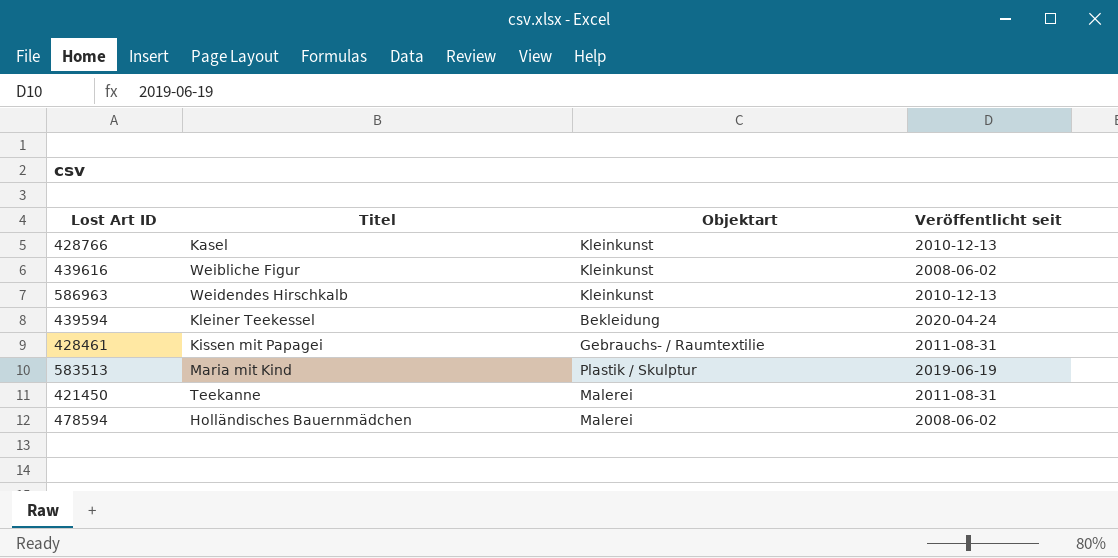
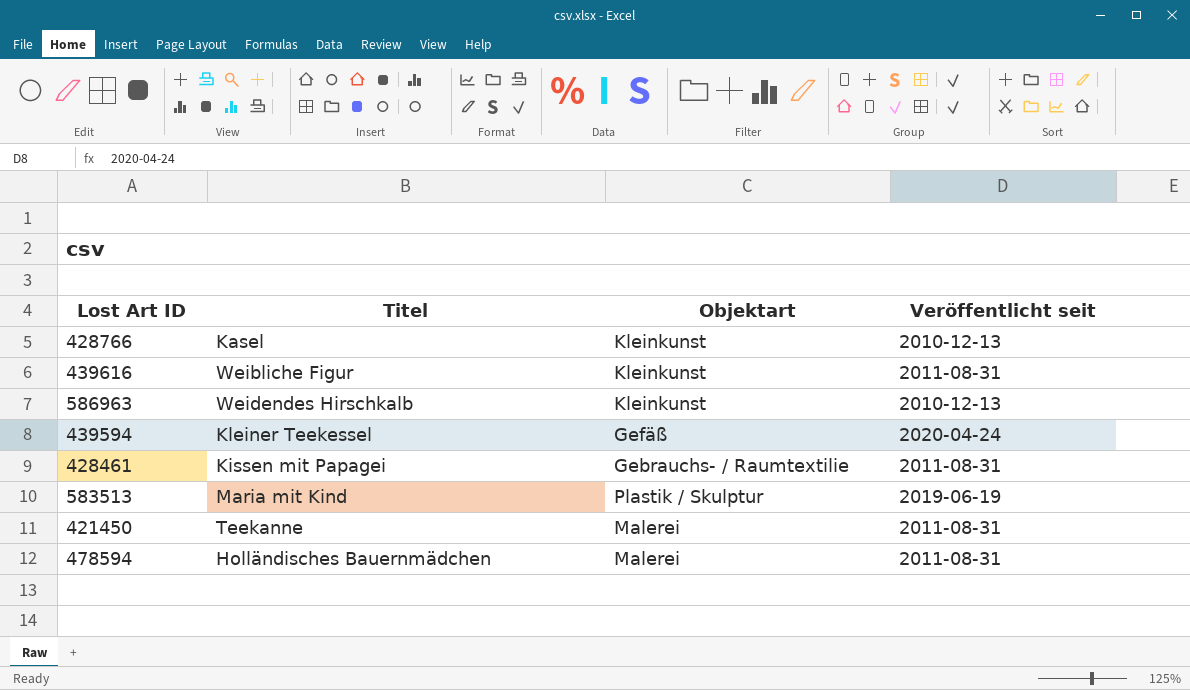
439616 | Veröffentlicht seit: 2008-06-02 -> 2011-08-31
439594 | Objektart: Bekleidung -> Gefäß
478594 | Veröffentlicht seit: 2008-06-02 -> 2011-08-31

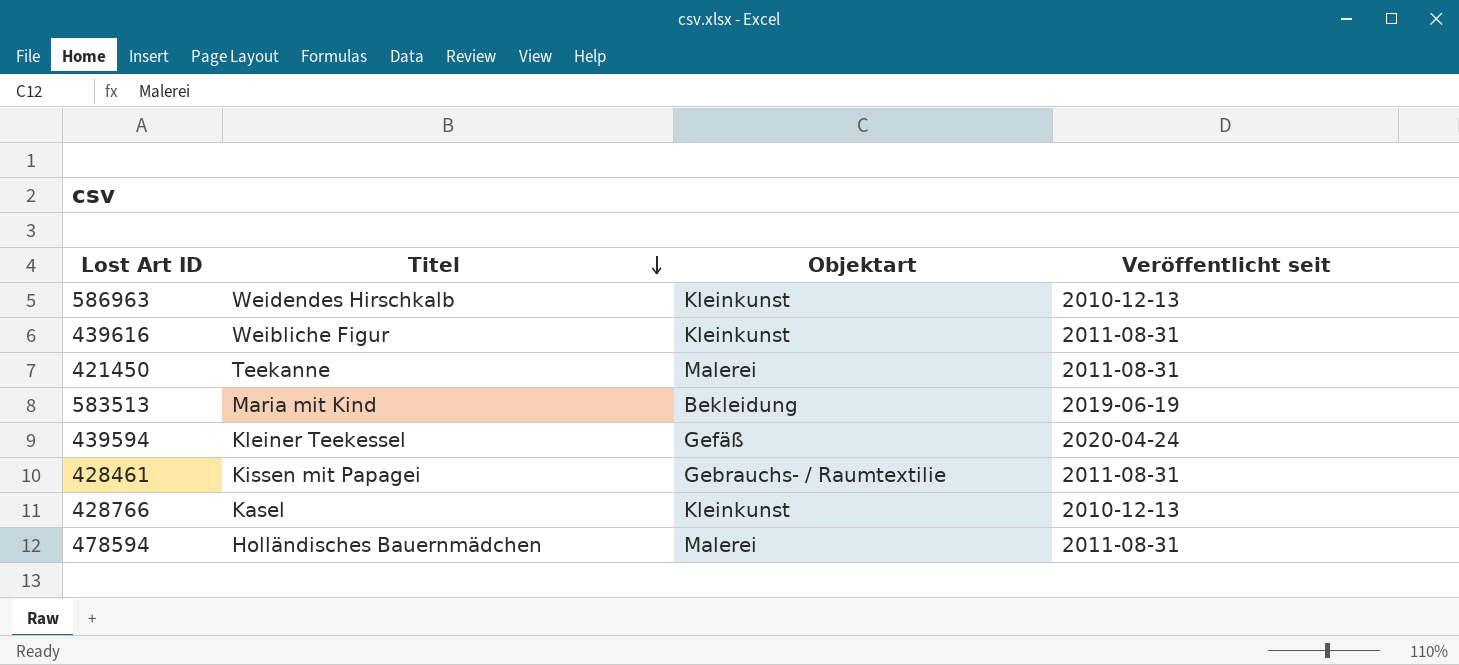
row order: none -> Titel descending
583513 | Objektart: Plastik / Skulptur -> Bekleidung

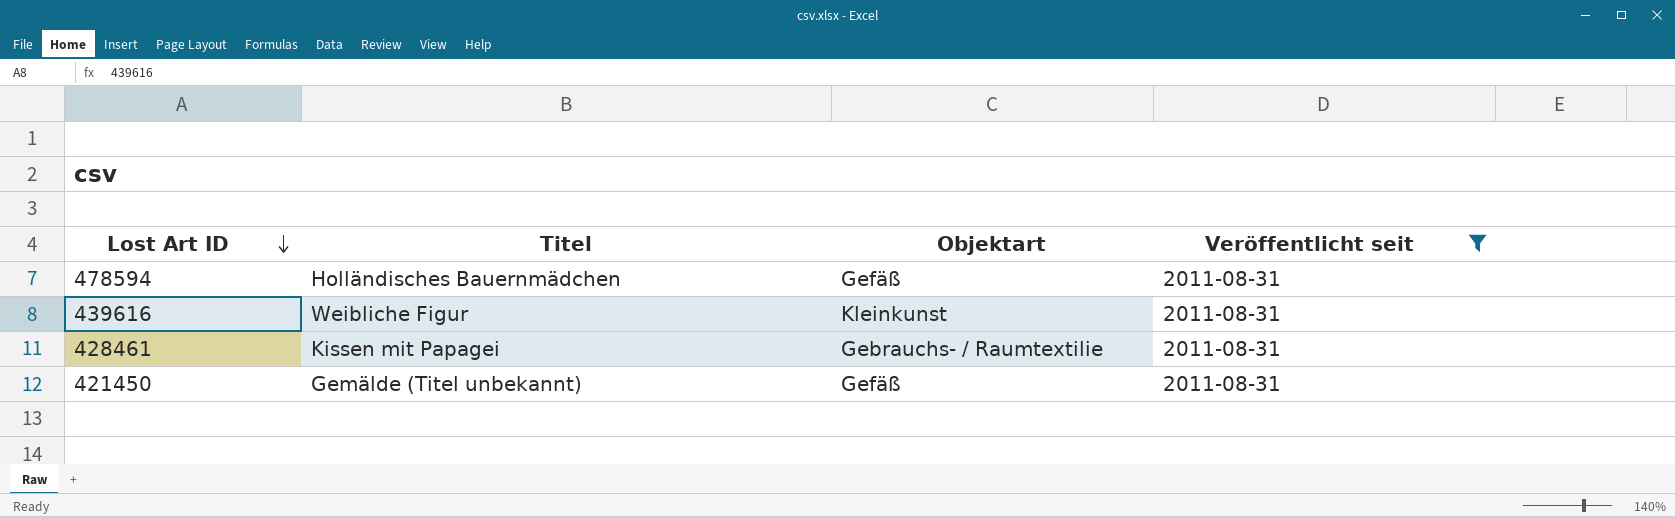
filter: none -> Veröffentlicht seit = 2011-08-31
row order: Titel descending -> Lost Art ID descending
478594 | Objektart: Malerei -> Gefäß
421450 | Titel: Teekanne -> Gemälde (Titel unbekannt)
421450 | Objektart: Malerei -> Gefäß

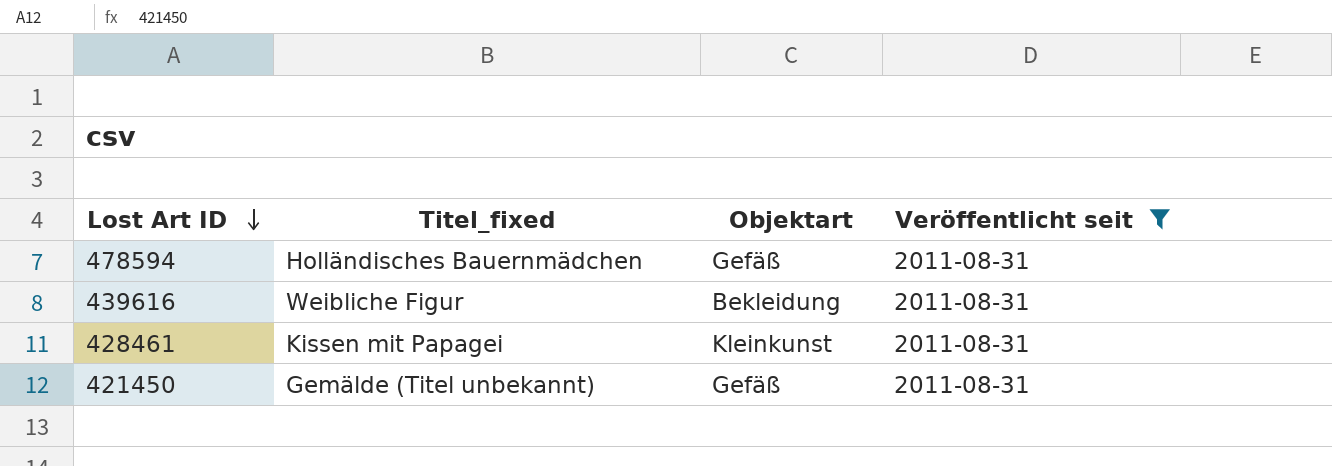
column name: Titel -> Titel_fixed
439616 | Objektart: Kleinkunst -> Bekleidung
428461 | Objektart: Gebrauchs- / Raumtextilie -> Kleinkunst

